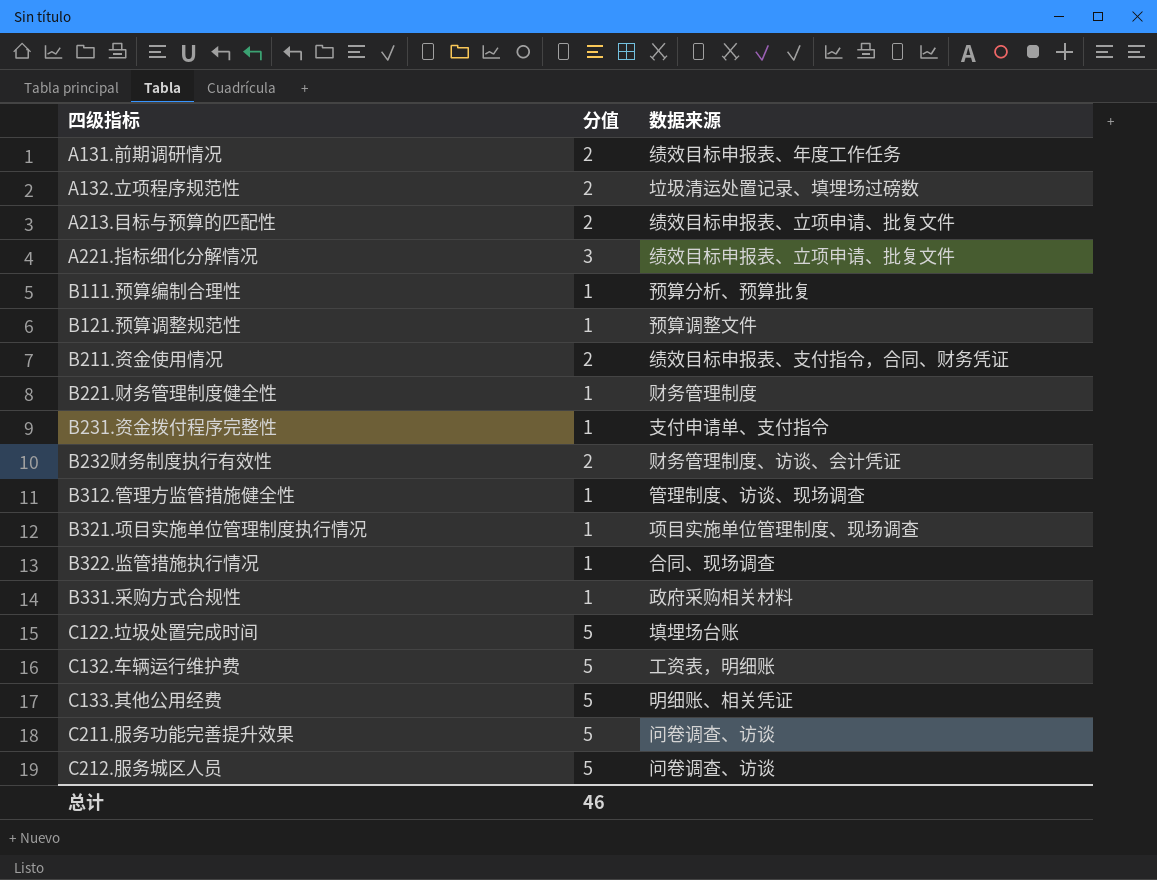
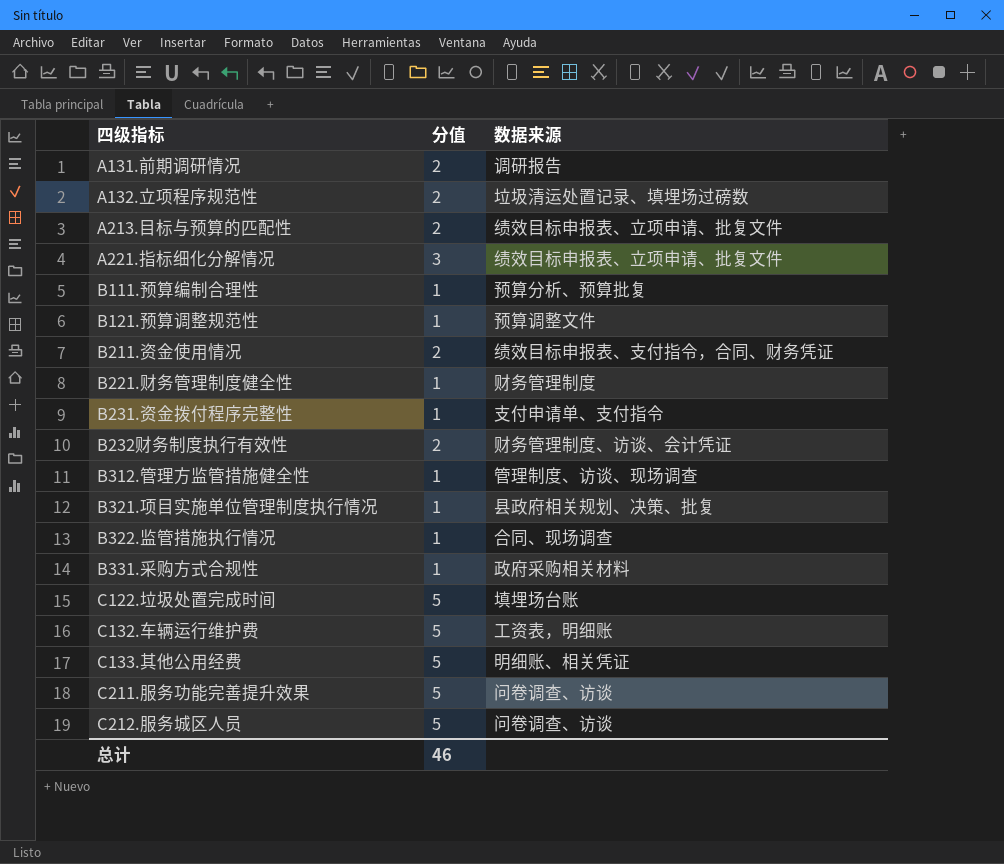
A131.前期调研情况 | 数据来源: 绩效目标申报表、年度工作任务 -> 调研报告
B321.项目实施单位管理制度执行情况 | 数据来源: 项目实施单位管理制度、现场调查 -> 县政府相关规划、决策、批复

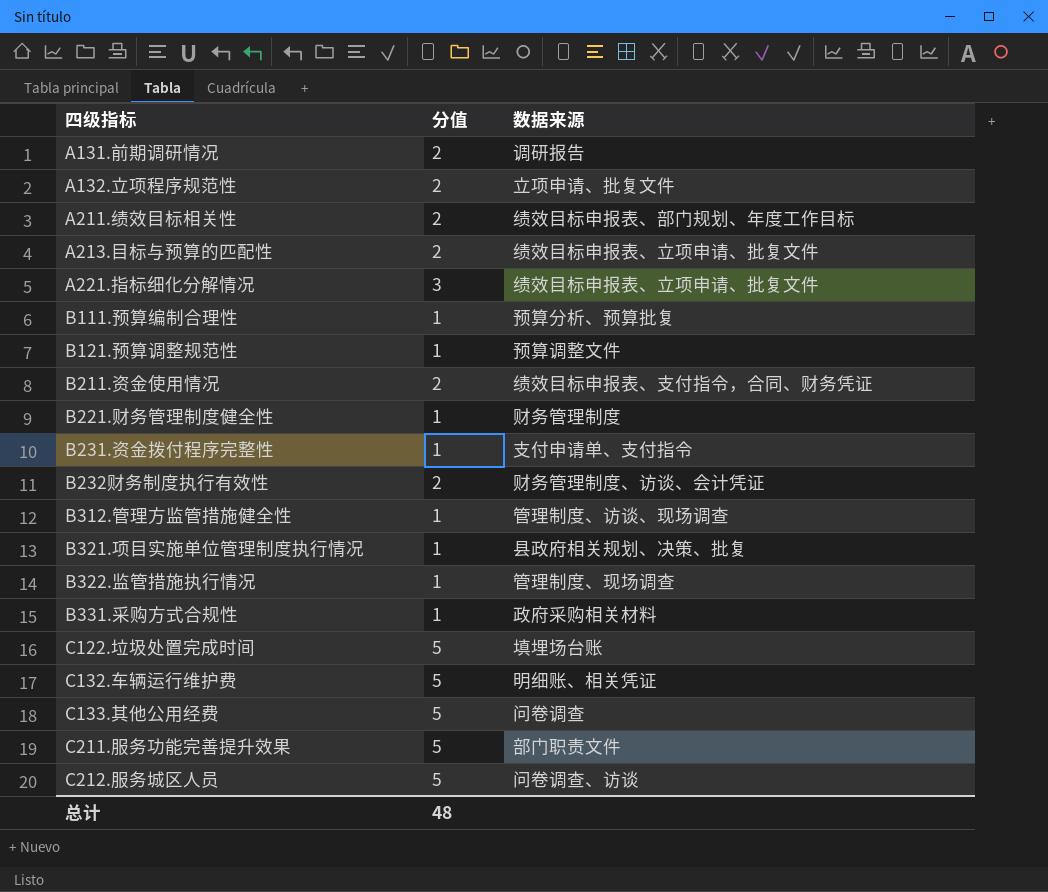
A132.立项程序规范性 | 数据来源: 垃圾清运处置记录、填埋场过磅数 -> 立项申请、批复文件
row A211.绩效目标相关性: none -> 2 | 绩效目标申报表、部门规划、年度工作目标
B322.监管措施执行情况 | 数据来源: 合同、现场调查 -> 管理制度、现场调查
C132.车辆运行维护费 | 数据来源: 工资表，明细账 -> 明细账、相关凭证
C133.其他公用经费 | 数据来源: 明细账、相关凭证 -> 问卷调查
C211.服务功能完善提升效果 | 数据来源: 问卷调查、访谈 -> 部门职责文件
总计 | 分值: 46 -> 48

